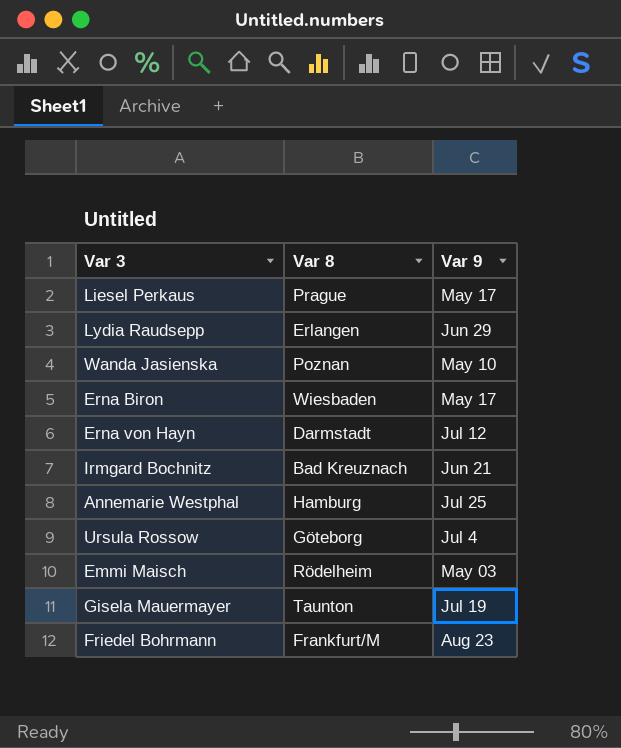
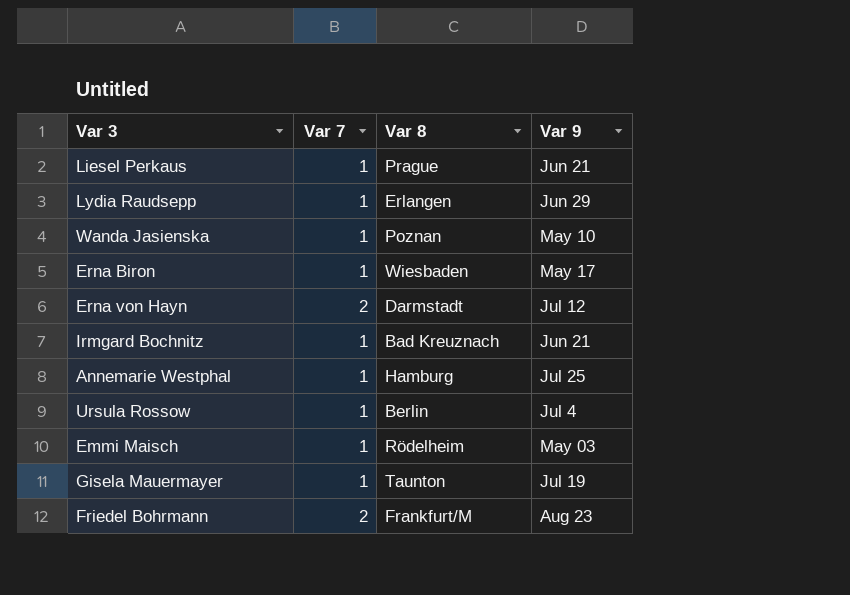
column Var 7 | position: none -> 2
Liesel Perkaus | Var 9: May 17 -> Jun 21
Ursula Rossow | Var 8: Göteborg -> Berlin

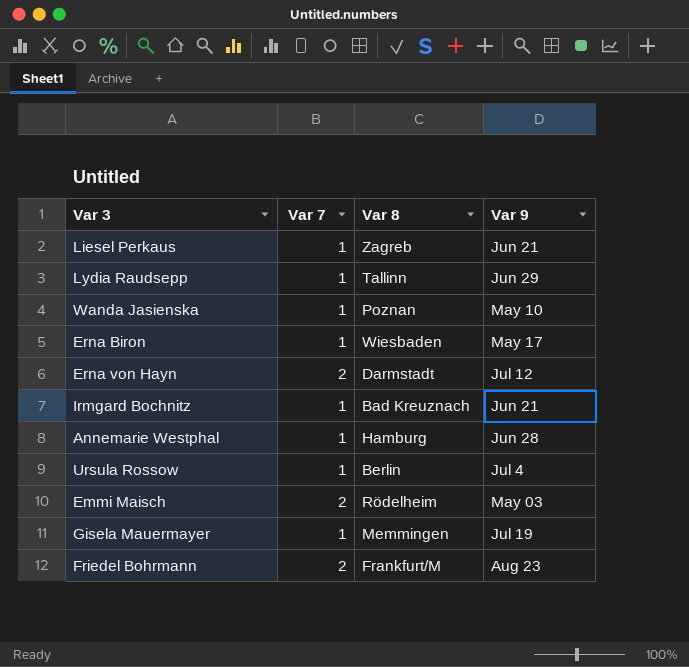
Liesel Perkaus | Var 8: Prague -> Zagreb
Lydia Raudsepp | Var 8: Erlangen -> Tallinn
Annemarie Westphal | Var 9: Jul 25 -> Jun 28
Emmi Maisch | Var 7: 1 -> 2
Gisela Mauermayer | Var 8: Taunton -> Memmingen

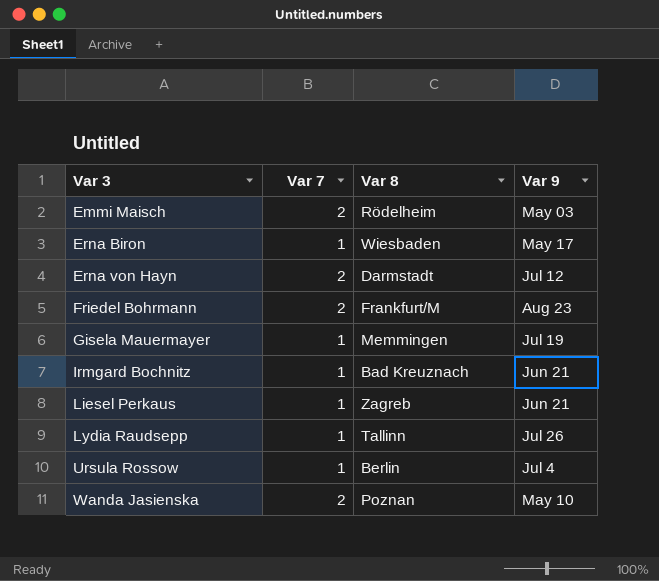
row order: none -> Var 3 ascending
row Annemarie Westphal: 1 | Hamburg | Jun 28 -> none
Lydia Raudsepp | Var 9: Jun 29 -> Jul 26
Wanda Jasienska | Var 7: 1 -> 2

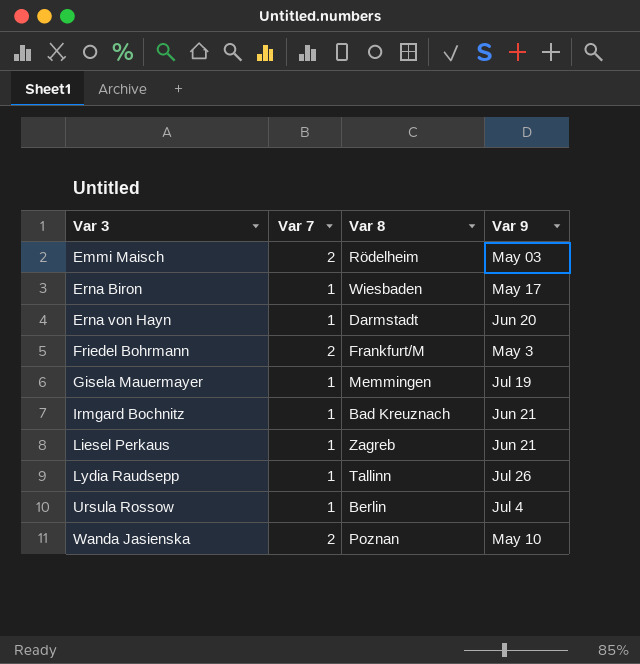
Erna von Hayn | Var 7: 2 -> 1
Erna von Hayn | Var 9: Jul 12 -> Jun 20
Friedel Bohrmann | Var 9: Aug 23 -> May 3

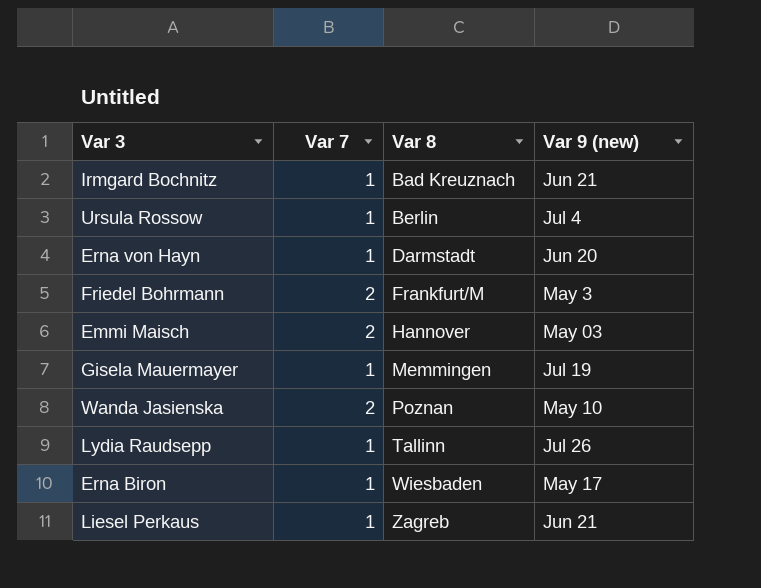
row order: Var 3 ascending -> Var 8 ascending
column name: Var 9 -> Var 9 (new)
Emmi Maisch | Var 8: Rödelheim -> Hannover

